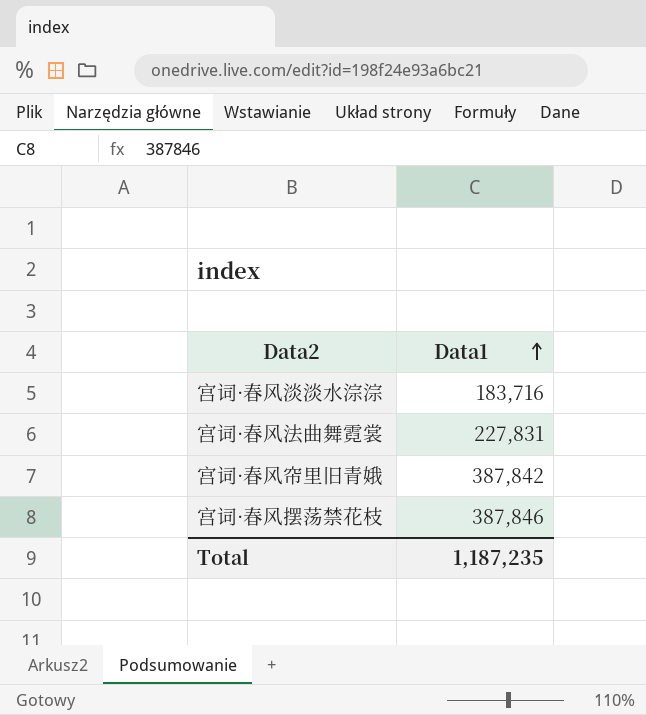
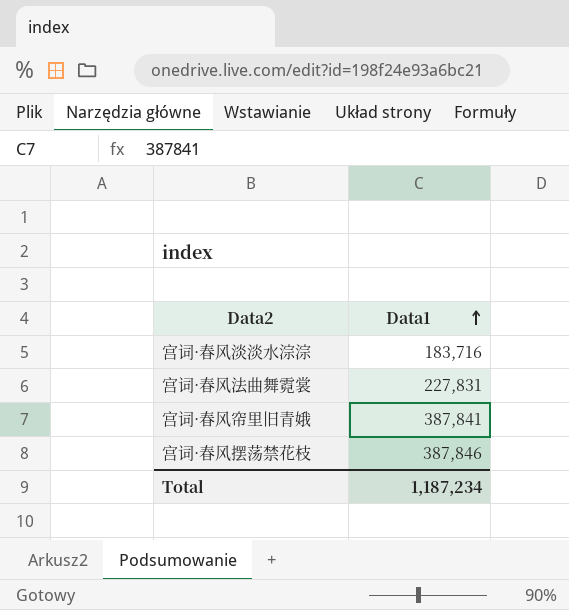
宫词·春风帘里旧青娥 | Data1: 387,842 -> 387,841
Total | Data1: 1,187,235 -> 1,187,234

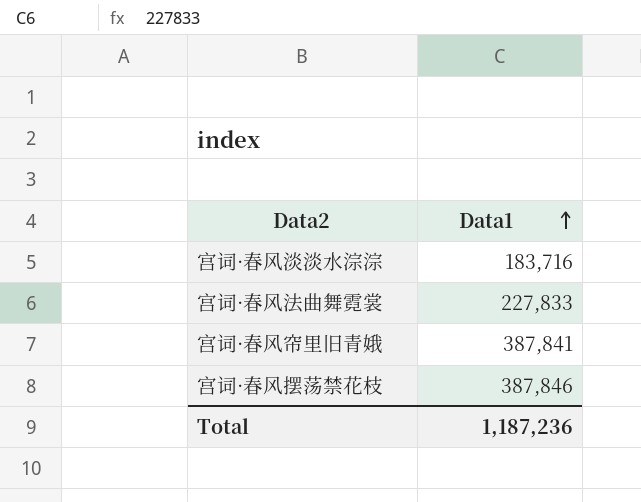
宫词·春风法曲舞霓裳 | Data1: 227,831 -> 227,833
Total | Data1: 1,187,234 -> 1,187,236

